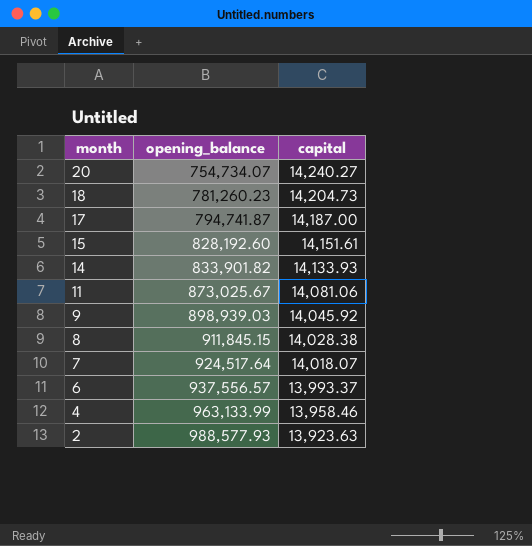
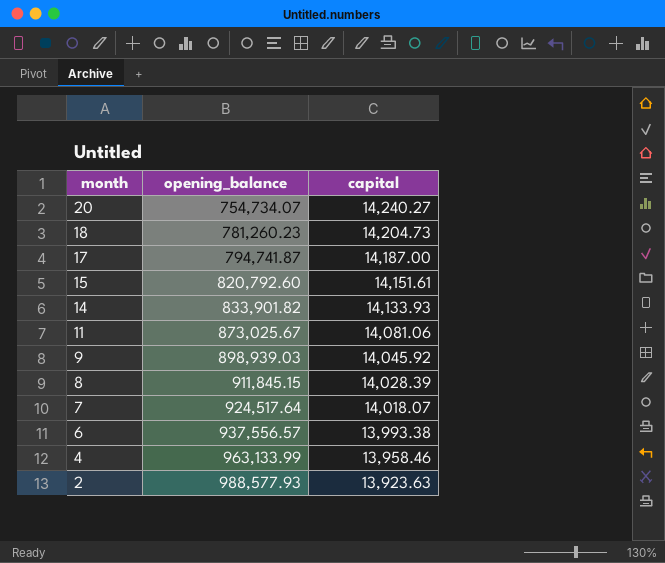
15 | opening_balance: 828,192.60 -> 820,792.60
8 | capital: 14,028.38 -> 14,028.39
6 | capital: 13,993.37 -> 13,993.38

